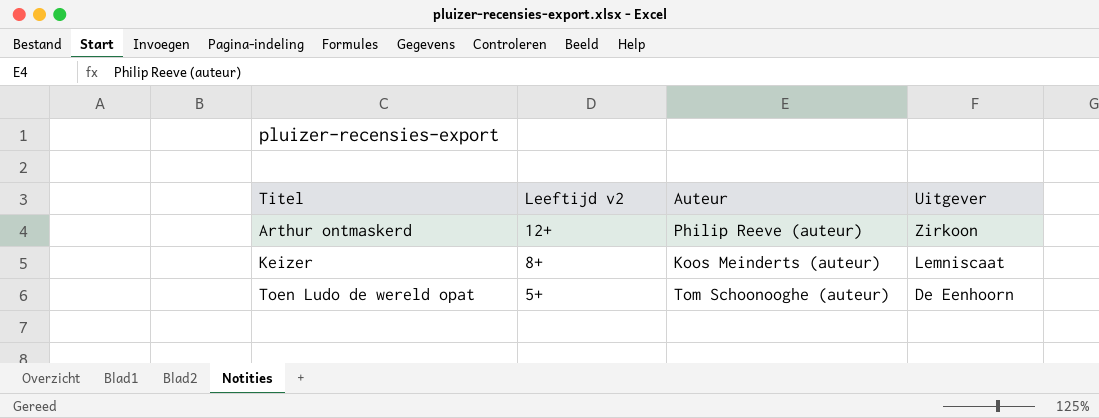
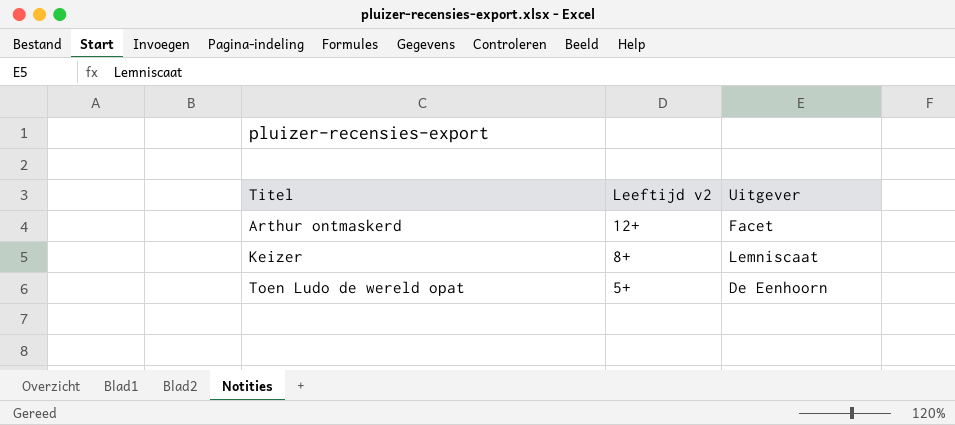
column Auteur | position: 3 -> none
Arthur ontmaskerd | Uitgever: Zirkoon -> Facet

